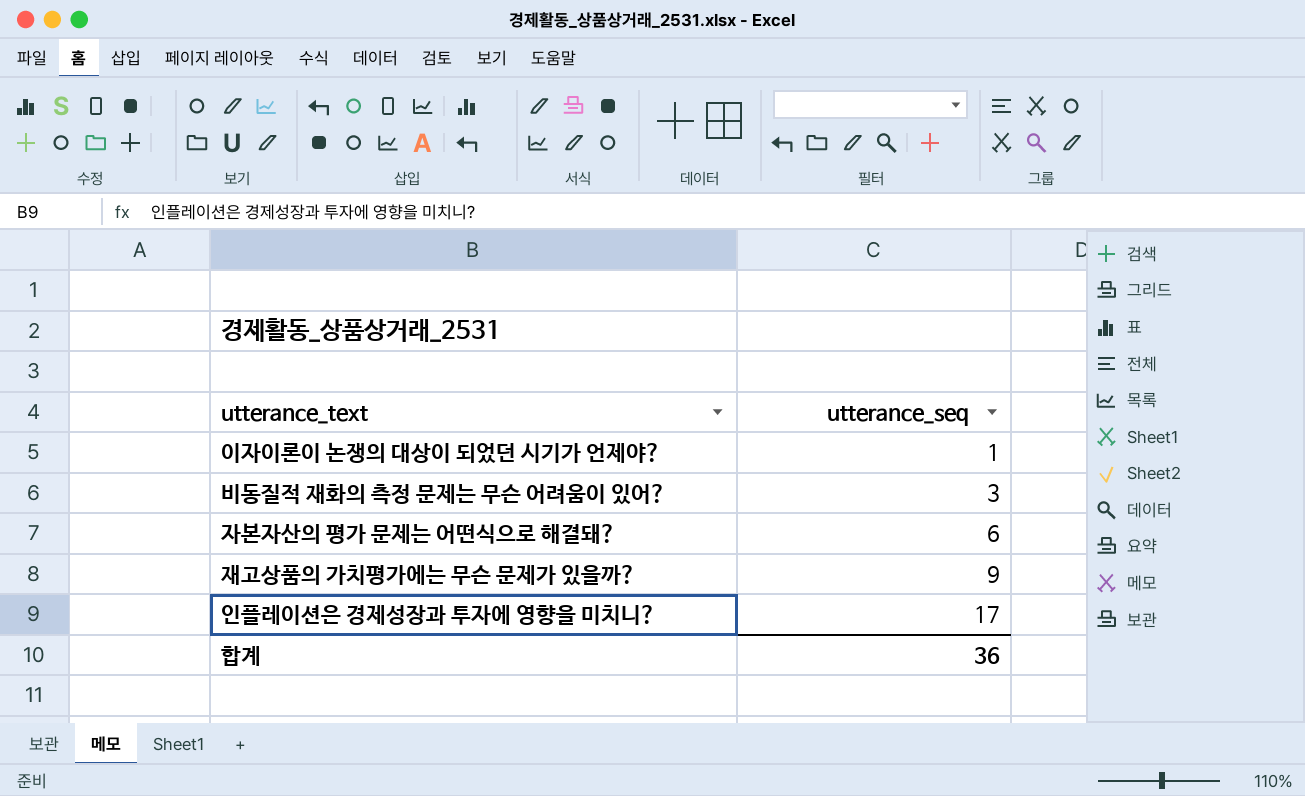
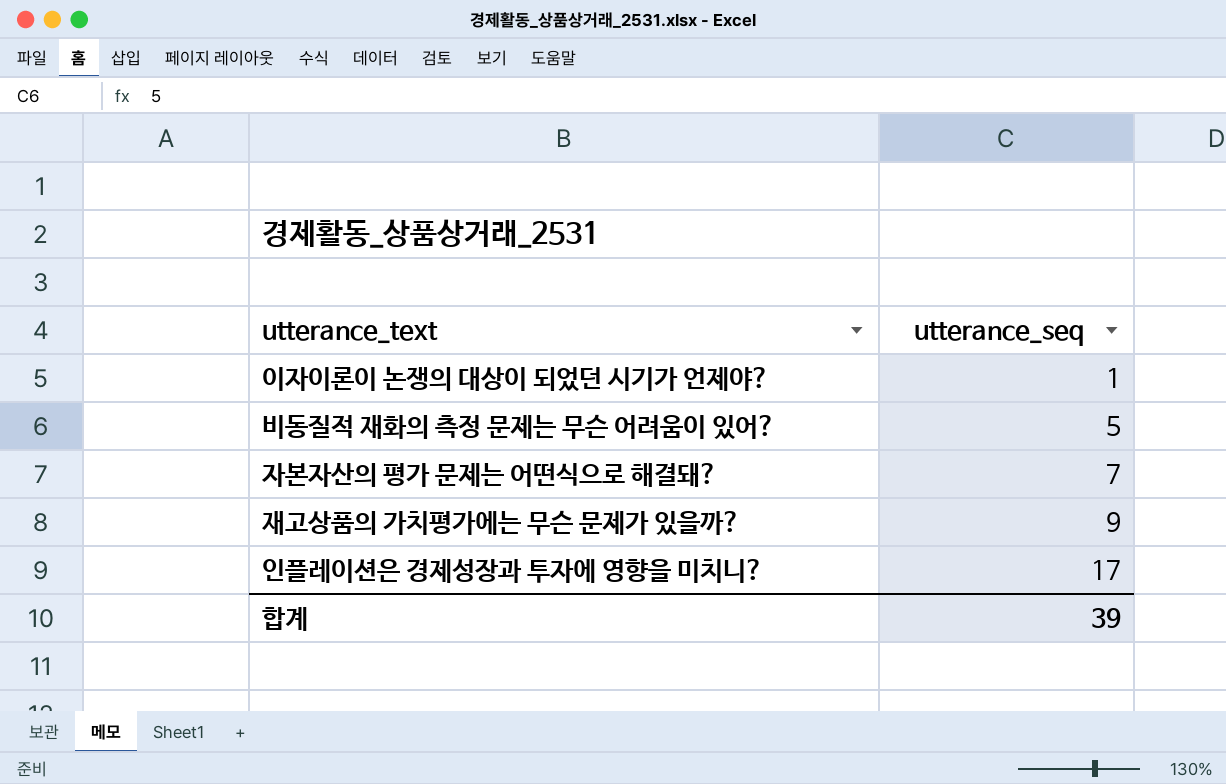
비동질적 재화의 측정 문제는 무슨 어려움이 있어? | utterance_seq: 3 -> 5
자본자산의 평가 문제는 어떤식으로 해결돼? | utterance_seq: 6 -> 7
합계 | utterance_seq: 36 -> 39

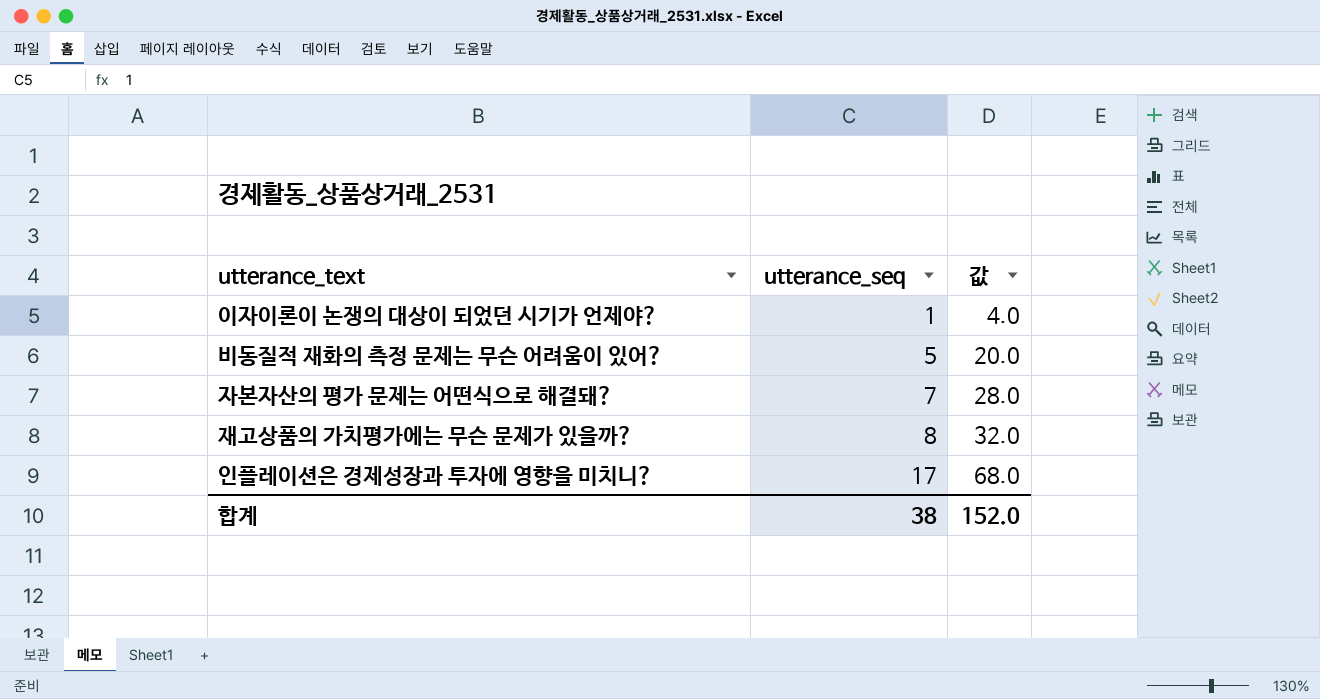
column 값 | formula: none -> [utterance_seq] * 4
재고상품의 가치평가에는 무슨 문제가 있을까? | utterance_seq: 9 -> 8
합계 | utterance_seq: 39 -> 38

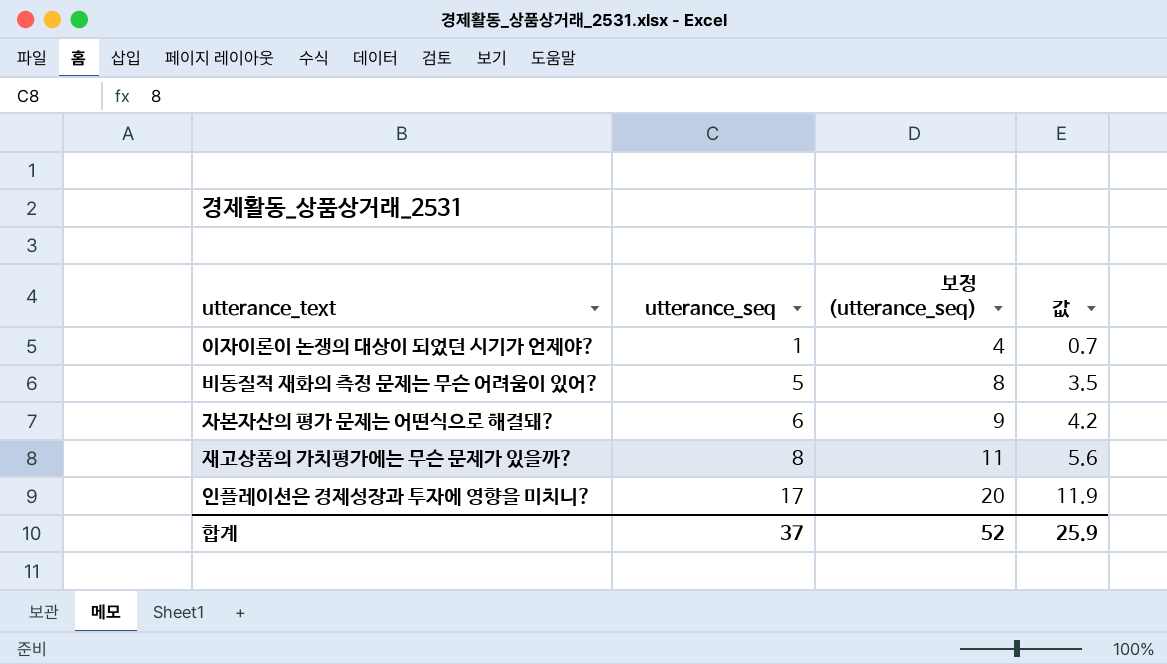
column 보정 (utterance_seq) | formula: none -> [utterance_seq] + 3
column 값 | formula: [utterance_seq] * 4 -> [utterance_seq] * 0.7
자본자산의 평가 문제는 어떤식으로 해결돼? | utterance_seq: 7 -> 6
합계 | utterance_seq: 38 -> 37
합계 | 값: 152.0 -> 25.9

